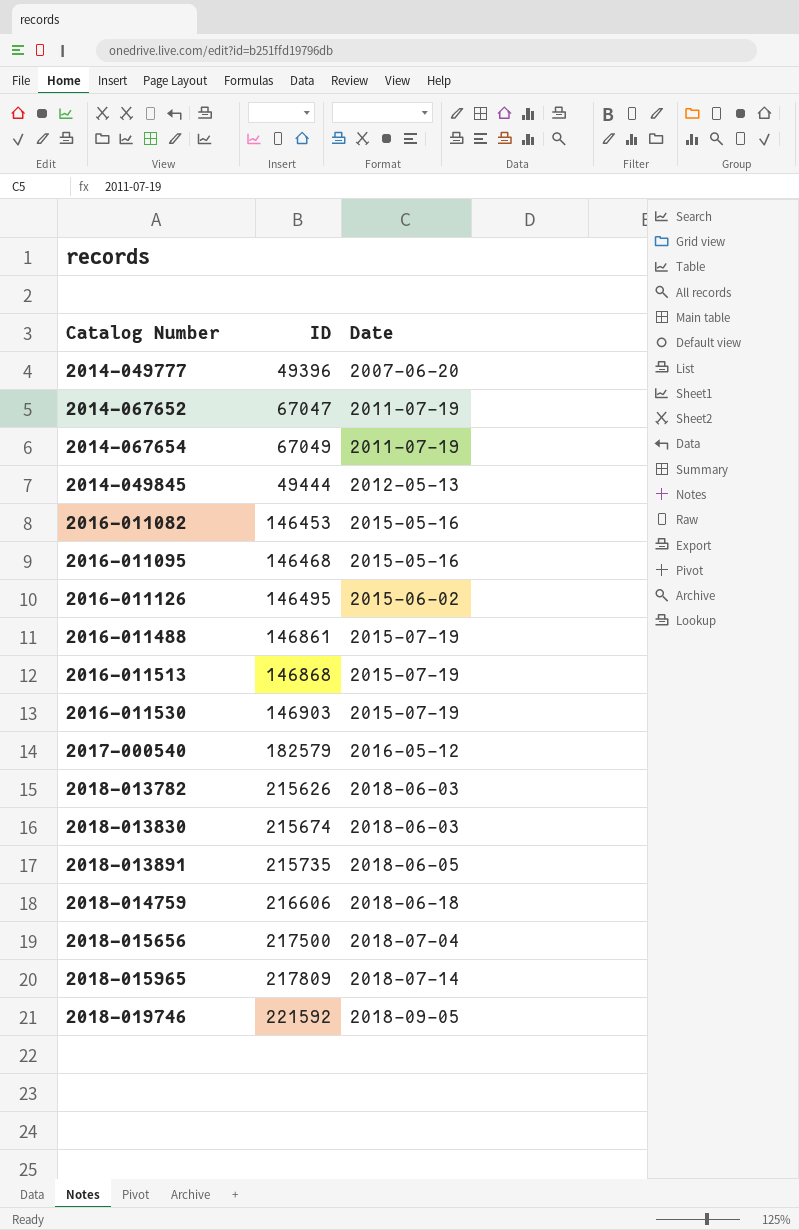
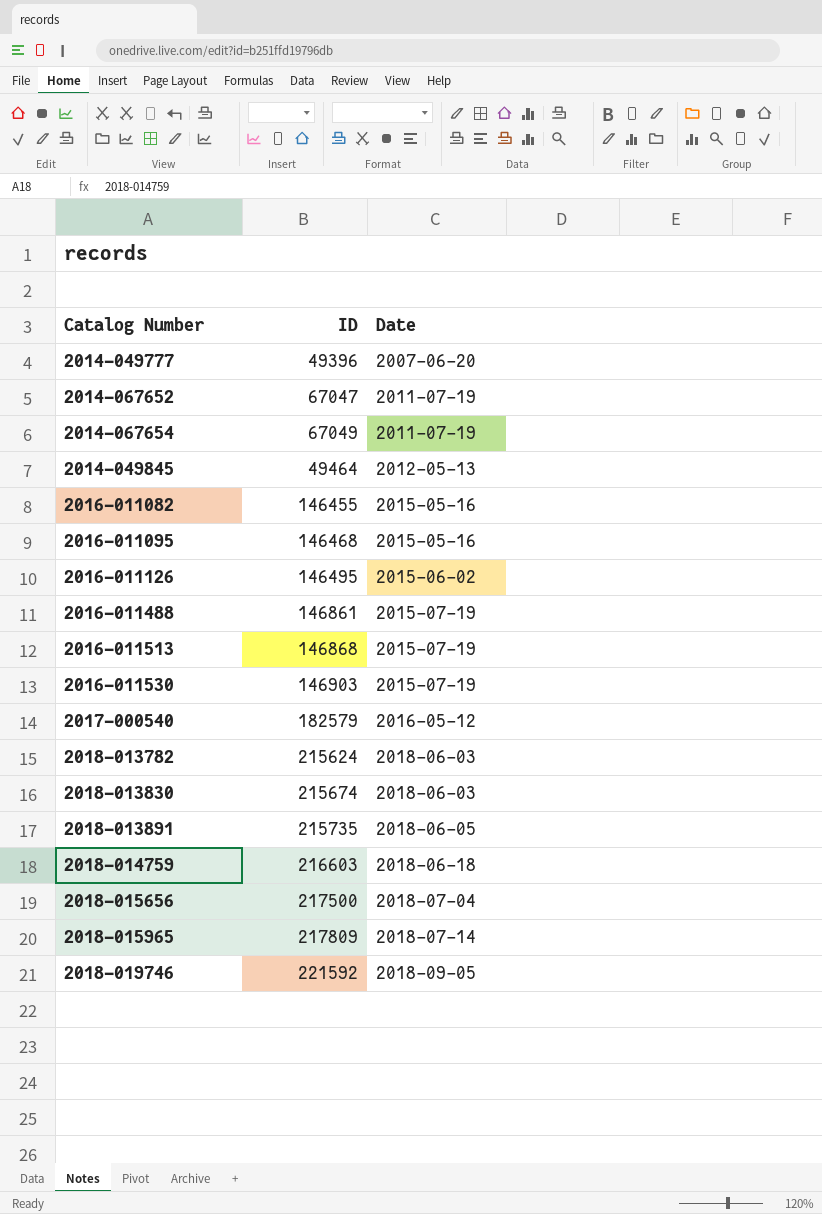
2014-049845 | ID: 49444 -> 49464
2016-011082 | ID: 146453 -> 146455
2018-013782 | ID: 215626 -> 215624
2018-014759 | ID: 216606 -> 216603

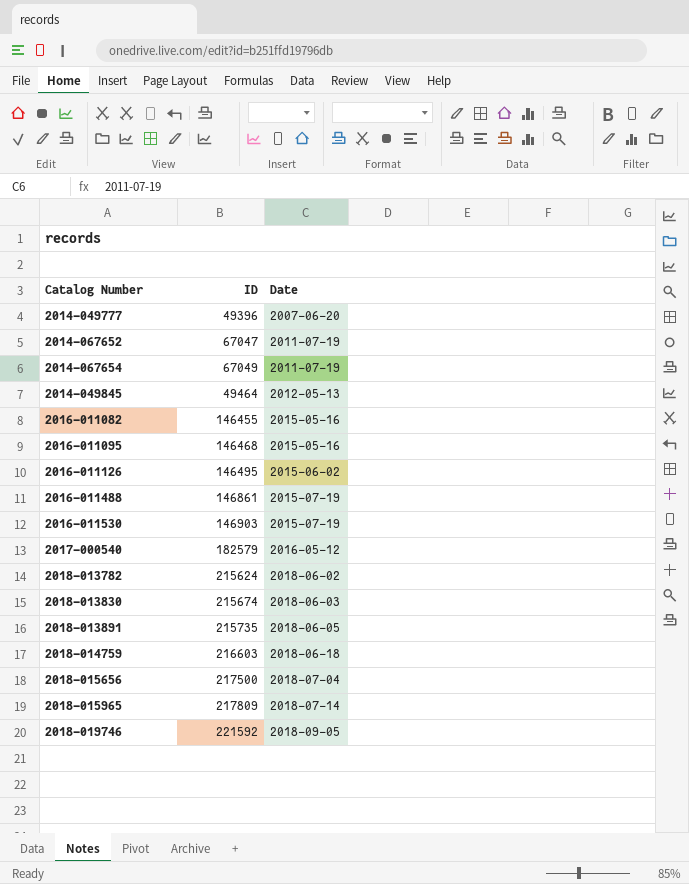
row 2016-011513: 146868 | 2015-07-19 -> none
2018-013782 | Date: 2018-06-03 -> 2018-06-02

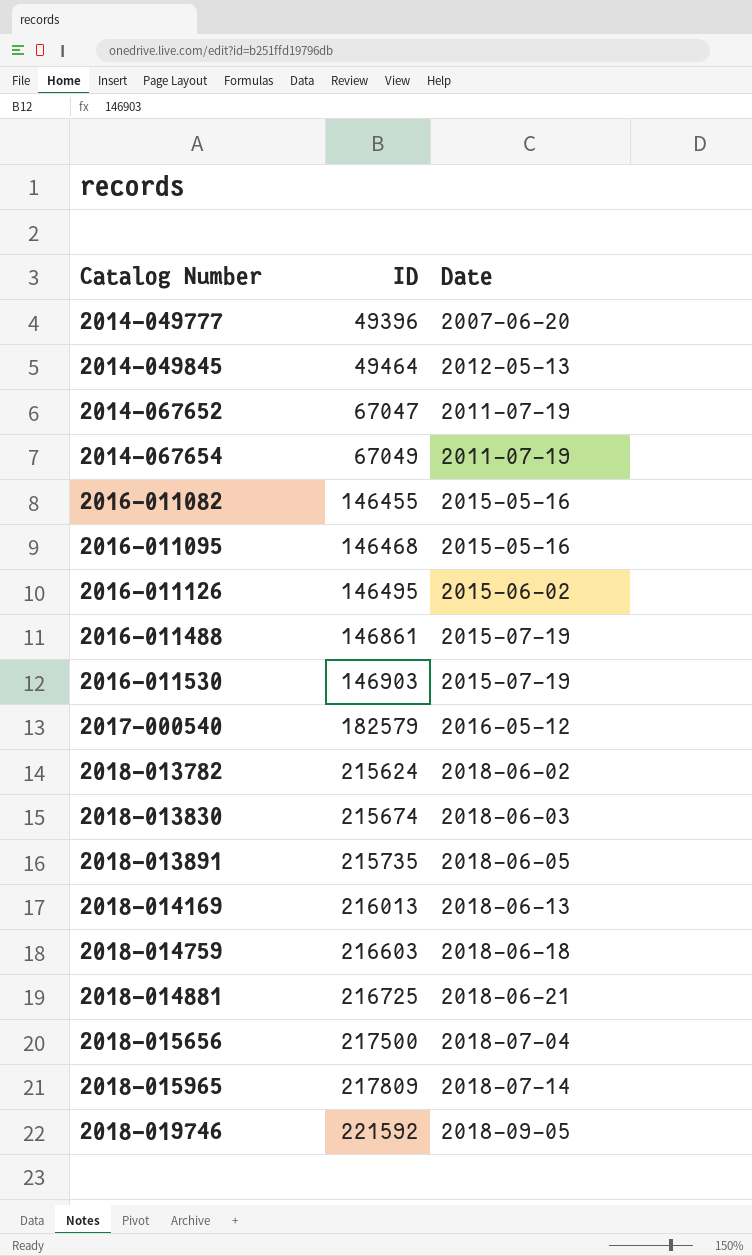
row order: Date ascending -> Catalog Number ascending
row 2018-014169: none -> 216013 | 2018-06-13
row 2018-014881: none -> 216725 | 2018-06-21

